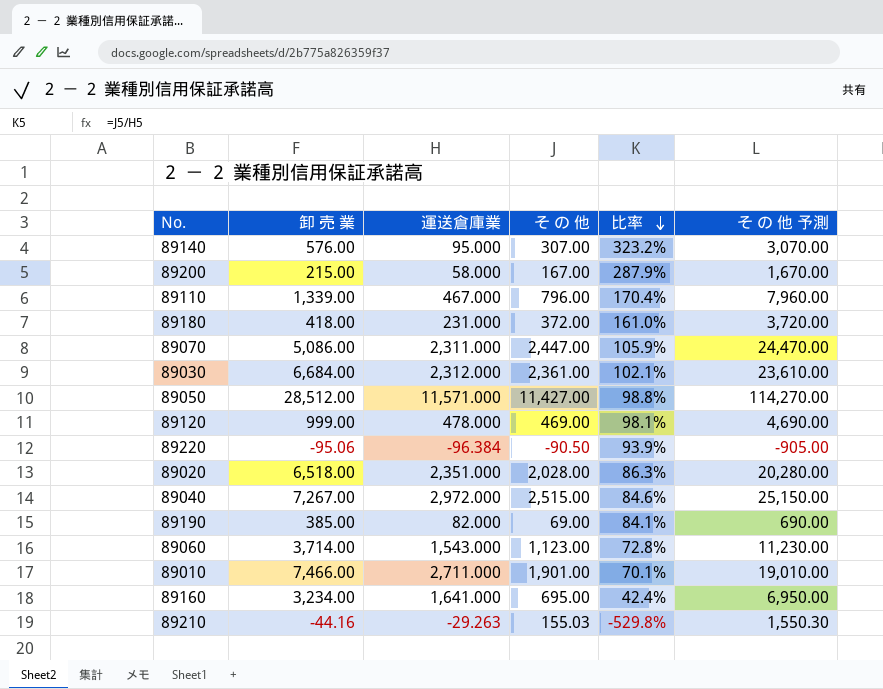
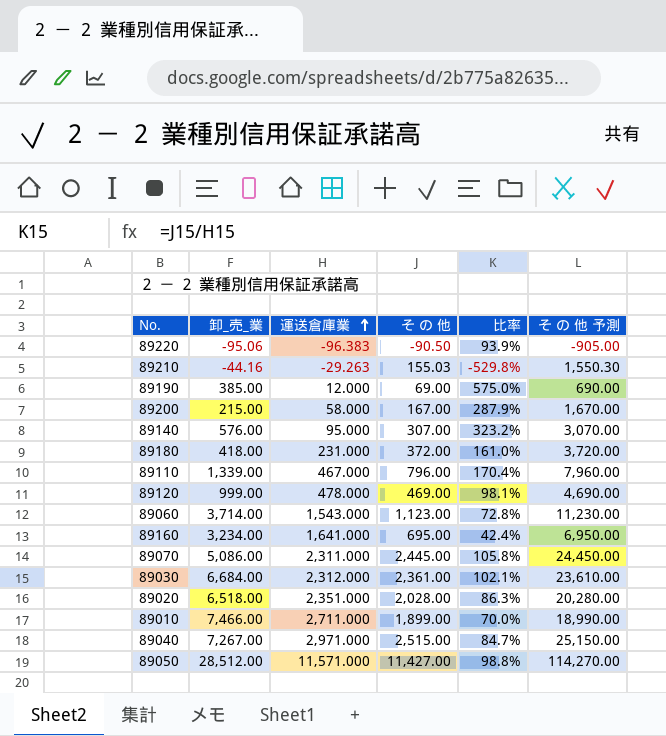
row order: 比率 descending -> 運送倉庫業 ascending
column name: 卸 売 業 -> 卸_売_業
89220 | 運送倉庫業: -96.384 -> -96.383
89190 | 運送倉庫業: 82.000 -> 12.000
89190 | 比率: 84.1% -> 575.0%
89070 | そ の 他: 2,447.00 -> 2,445.00
89070 | 比率: 105.9% -> 105.8%
89070 | そ の 他 予測: 24,470.00 -> 24,450.00
89010 | そ の 他: 1,901.00 -> 1,899.00
89010 | 比率: 70.1% -> 70.0%
89010 | そ の 他 予測: 19,010.00 -> 18,990.00
89040 | 運送倉庫業: 2,972.000 -> 2,971.000
89040 | 比率: 84.6% -> 84.7%

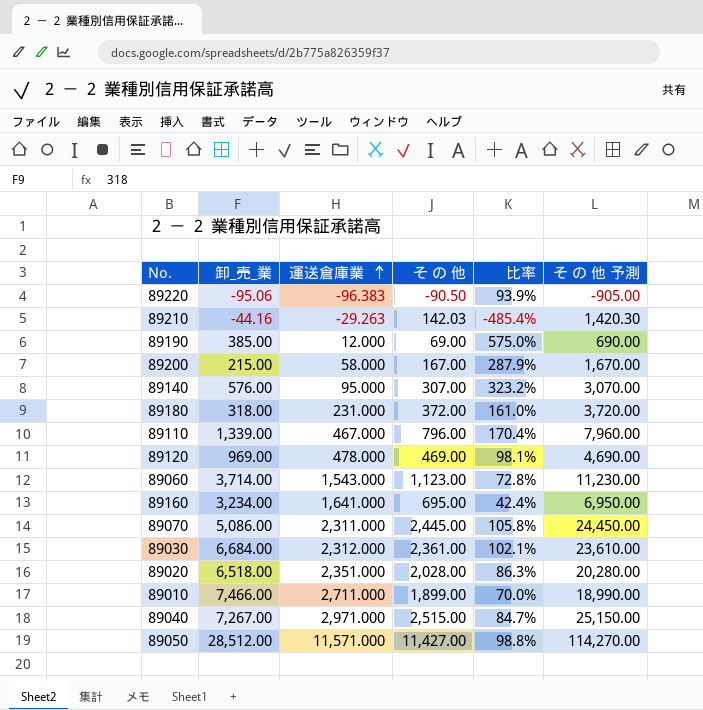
89210 | そ の 他: 155.03 -> 142.03
89210 | 比率: -529.8% -> -485.4%
89210 | そ の 他 予測: 1,550.30 -> 1,420.30
89180 | 卸_売_業: 418.00 -> 318.00
89120 | 卸_売_業: 999.00 -> 969.00

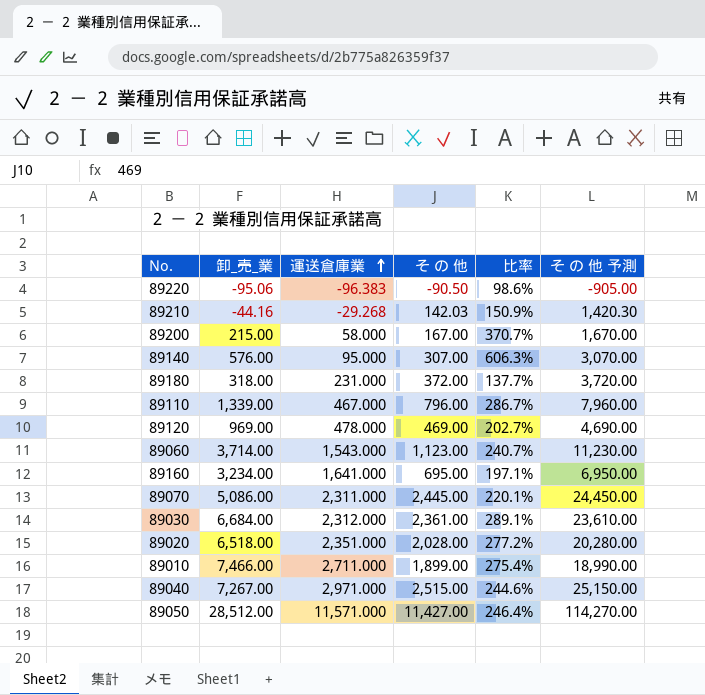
column 比率 | formula: [そ の 他] / [運送倉庫業] -> [卸_売_業] / [運送倉庫業]
row 89190: 385.00 | 12.000 | 69.00 | 575.0% | 690.00 -> none
89210 | 運送倉庫業: -29.263 -> -29.268

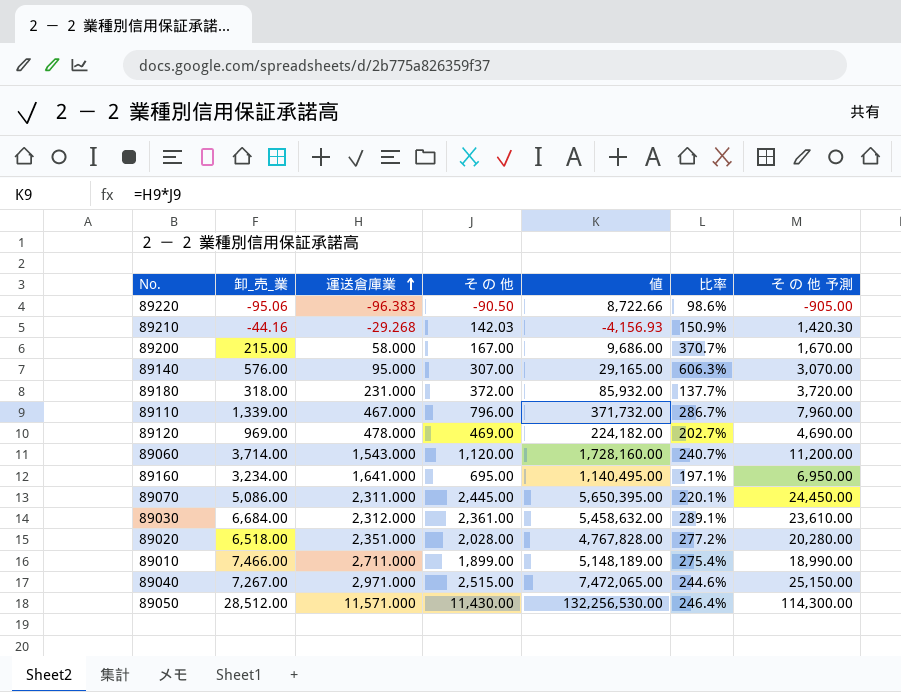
column 値 | formula: none -> [運送倉庫業] * [そ の 他]
89060 | そ の 他: 1,123.00 -> 1,120.00
89060 | そ の 他 予測: 11,230.00 -> 11,200.00
89050 | そ の 他: 11,427.00 -> 11,430.00
89050 | そ の 他 予測: 114,270.00 -> 114,300.00

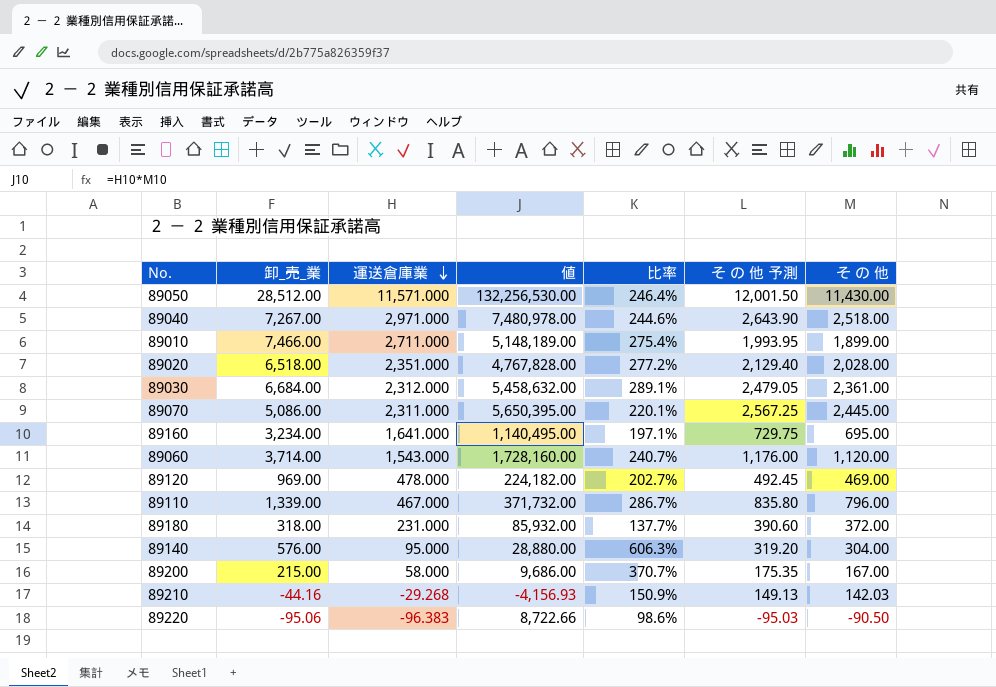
row order: 運送倉庫業 ascending -> 運送倉庫業 descending
column そ の 他 予測 | formula: [そ の 他] * 10 -> [そ の 他] * 1.05
column そ の 他 | position: 4 -> 7
89040 | 値: 7,472,065.00 -> 7,480,978.00
89040 | そ の 他: 2,515.00 -> 2,518.00
89140 | 値: 29,165.00 -> 28,880.00
89140 | そ の 他: 307.00 -> 304.00

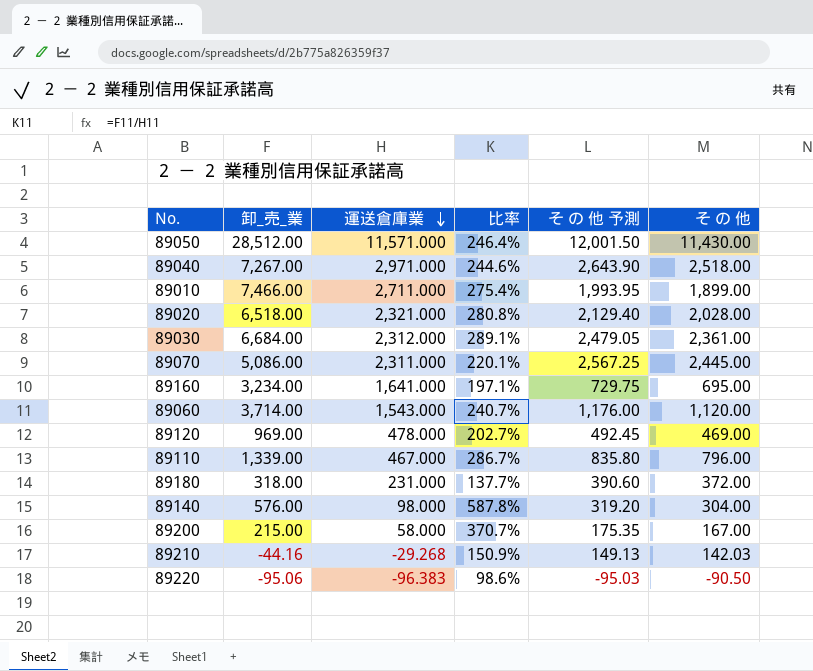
column 値 | formula: [運送倉庫業] * [そ の 他] -> none
89020 | 運送倉庫業: 2,351.000 -> 2,321.000
89020 | 比率: 277.2% -> 280.8%
89140 | 運送倉庫業: 95.000 -> 98.000
89140 | 比率: 606.3% -> 587.8%

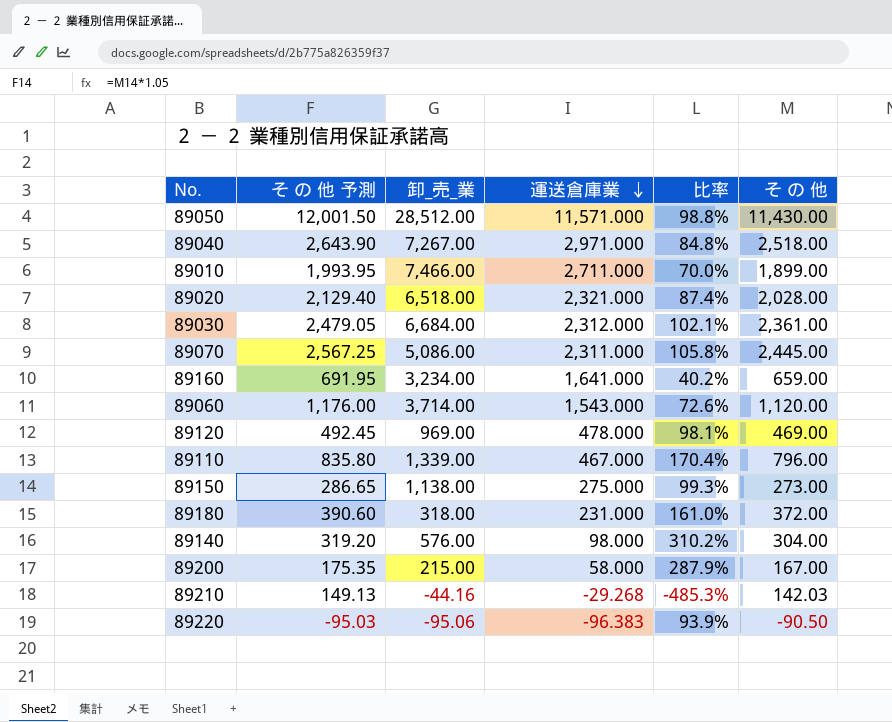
column そ の 他 予測 | position: 5 -> 2
column 比率 | formula: [卸_売_業] / [運送倉庫業] -> [そ の 他] / [運送倉庫業]
89160 | そ の 他 予測: 729.75 -> 691.95
89160 | そ の 他: 695.00 -> 659.00
row 89150: none -> 286.65 | 1,138.00 | 275.000 | 99.3% | 273.00

